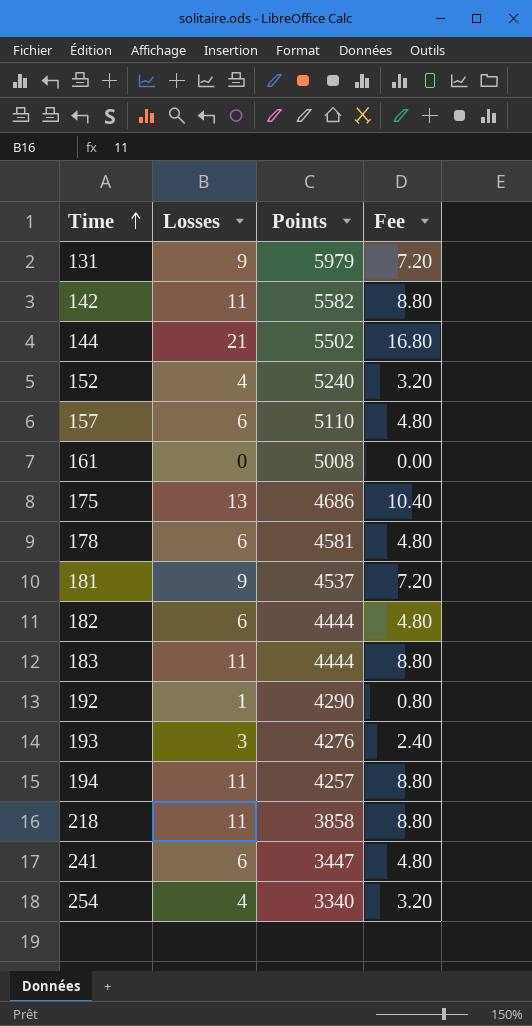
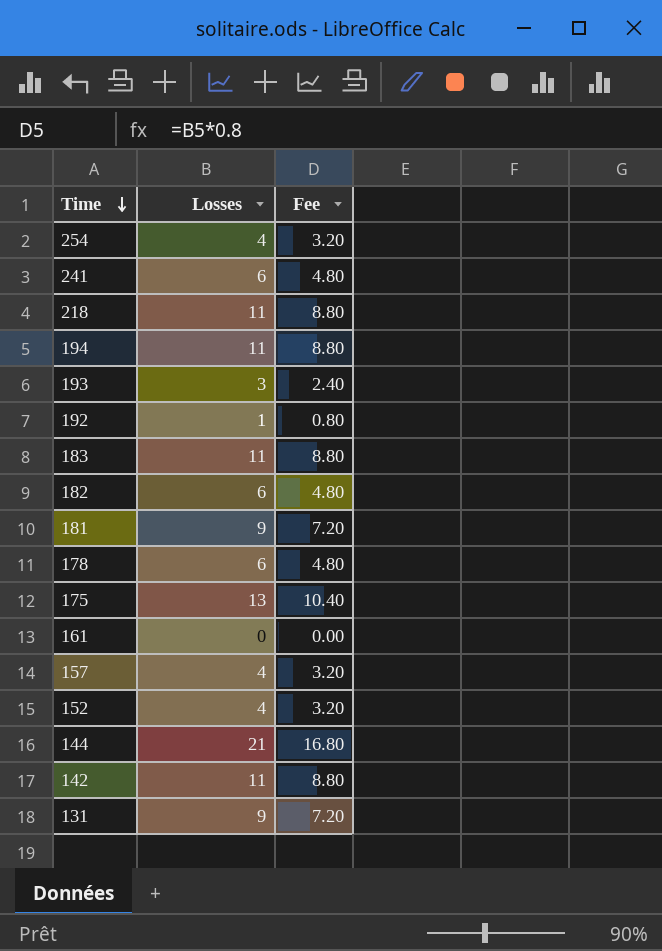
row order: Time ascending -> Time descending
column Points | position: 3 -> none
157 | Losses: 6 -> 4
157 | Fee: 4.80 -> 3.20

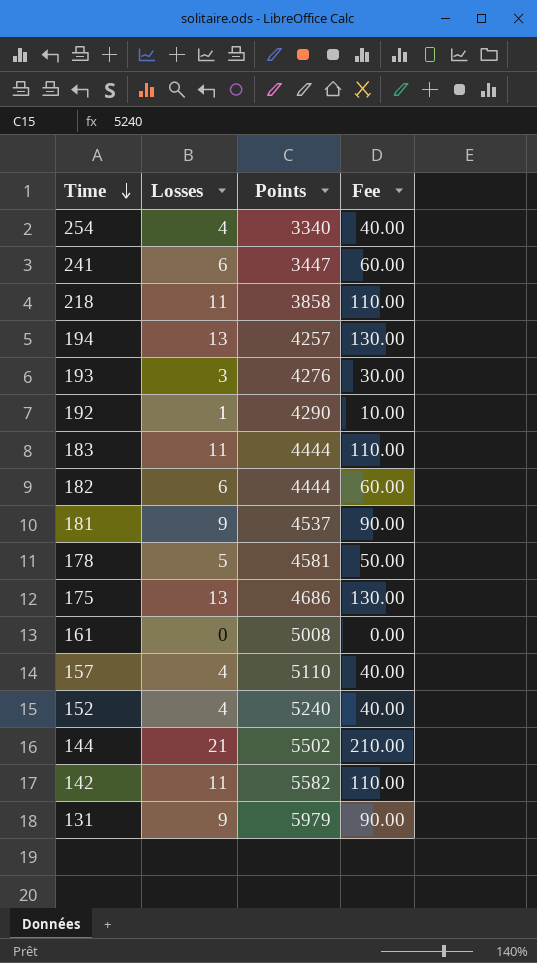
column Points | position: none -> 3
column Fee | formula: [Losses] * 0.8 -> [Losses] * 10
194 | Losses: 11 -> 13
178 | Losses: 6 -> 5

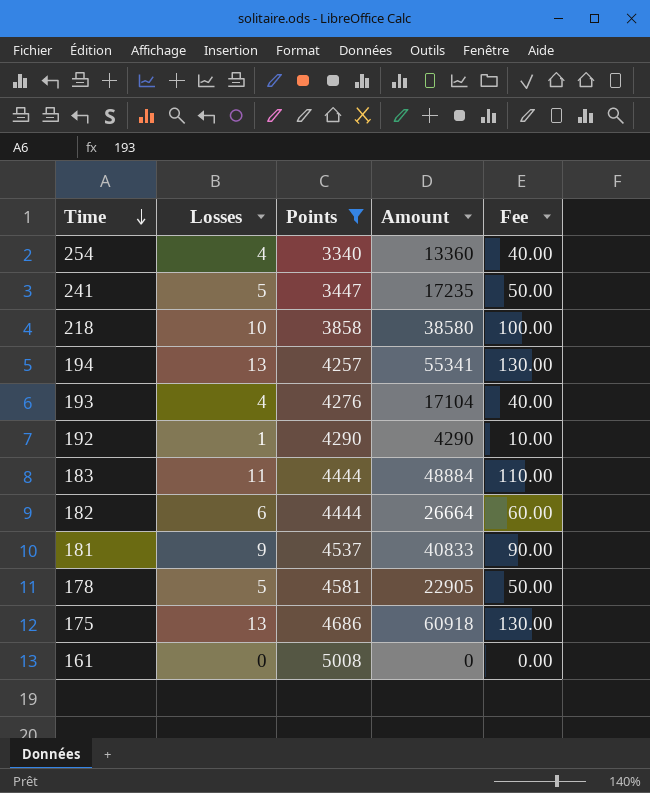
filter: none -> Points <= 5008
column Amount | formula: none -> [Losses] * [Points]
241 | Losses: 6 -> 5
241 | Fee: 60.00 -> 50.00
218 | Losses: 11 -> 10
218 | Fee: 110.00 -> 100.00
193 | Losses: 3 -> 4
193 | Fee: 30.00 -> 40.00

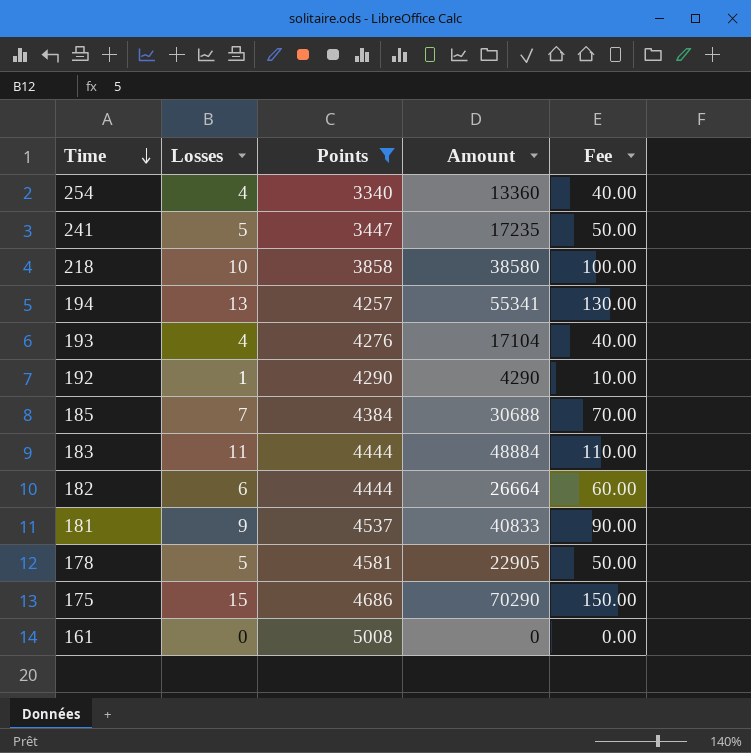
row 185: none -> 7 | 4384 | 30688 | 70.00
175 | Losses: 13 -> 15
175 | Amount: 60918 -> 70290
175 | Fee: 130.00 -> 150.00

